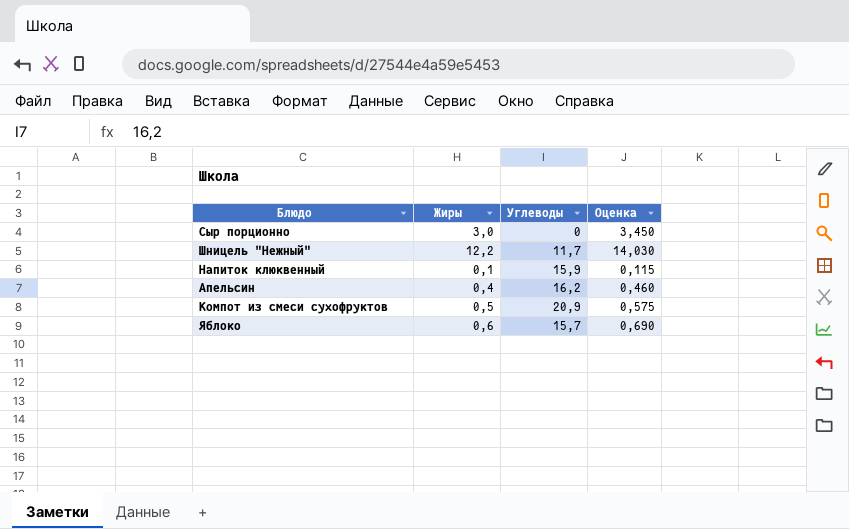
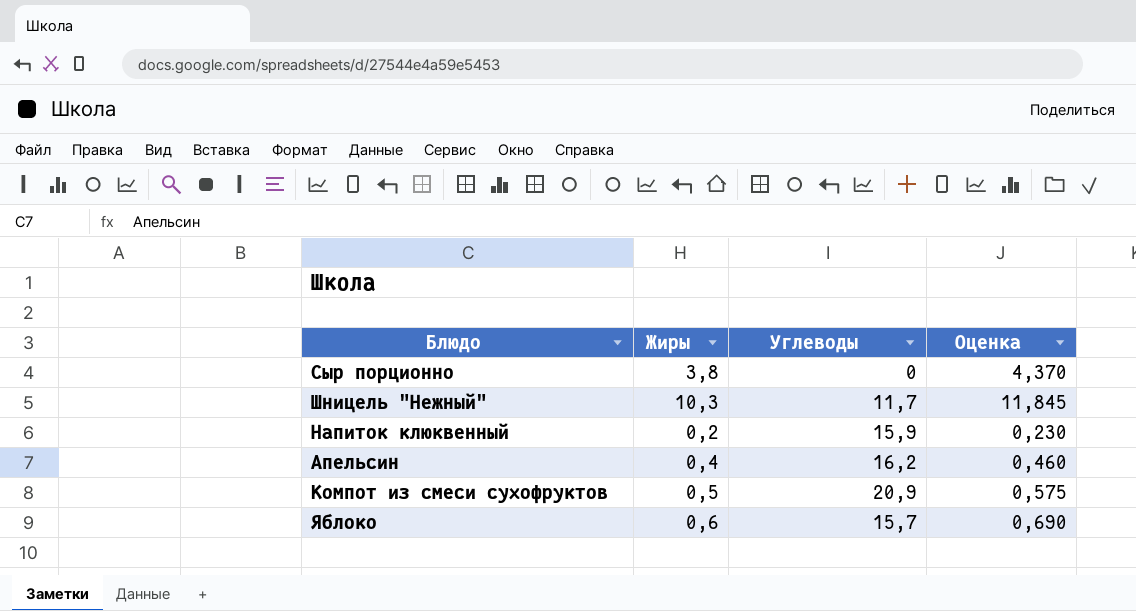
Сыр порционно | Жиры: 3,0 -> 3,8
Сыр порционно | Оценка: 3,450 -> 4,370
Шницель "Нежный" | Жиры: 12,2 -> 10,3
Шницель "Нежный" | Оценка: 14,030 -> 11,845
Напиток клюквенный | Жиры: 0,1 -> 0,2
Напиток клюквенный | Оценка: 0,115 -> 0,230

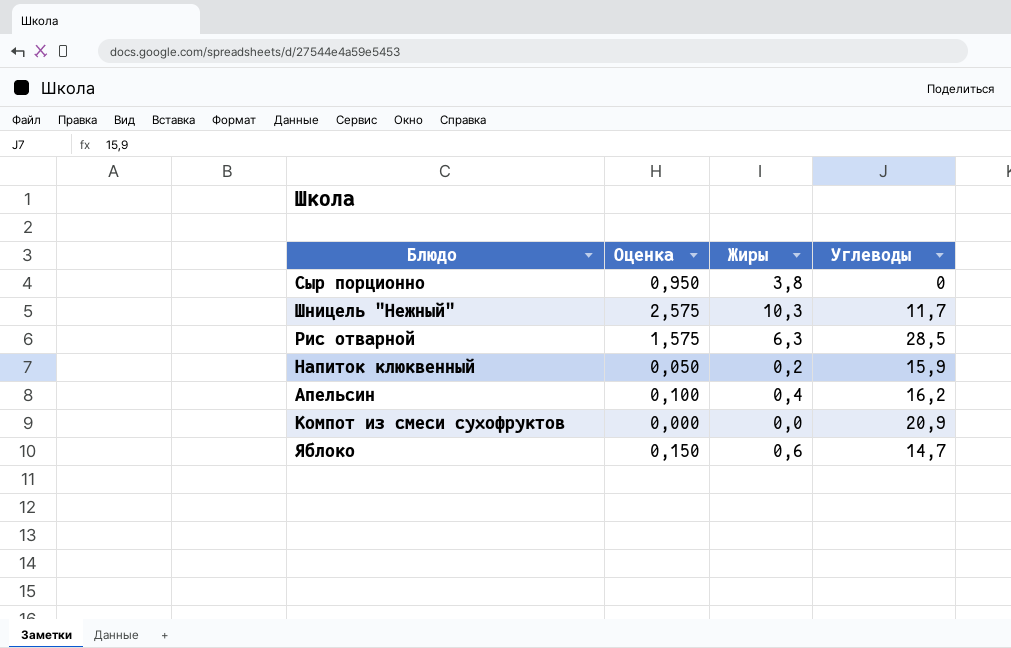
column Оценка | formula: [Жиры] * 1,15 -> [Жиры] * 0,25
column Оценка | position: 4 -> 2
row Рис отварной: none -> 1,575 | 6,3 | 28,5
Компот из смеси сухофруктов | Жиры: 0,5 -> 0,0
Яблоко | Углеводы: 15,7 -> 14,7

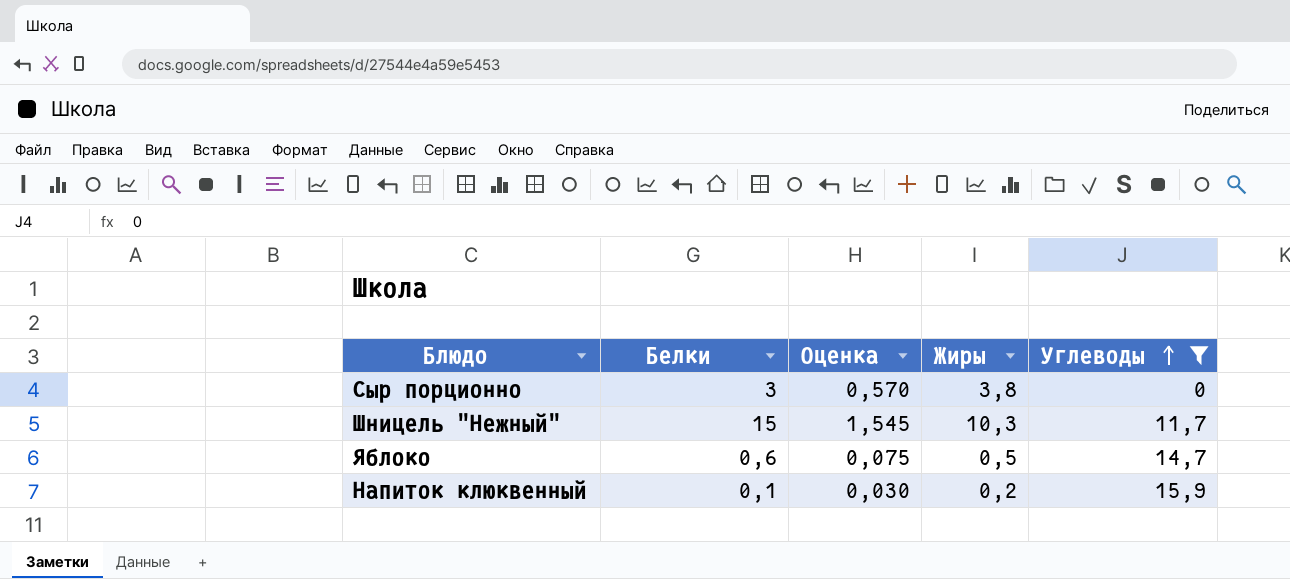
filter: none -> Углеводы <= 15,9
row order: none -> Углеводы ascending
column Белки | position: none -> 2
column Оценка | formula: [Жиры] * 0,25 -> [Жиры] * 0,15
Яблоко | Жиры: 0,6 -> 0,5

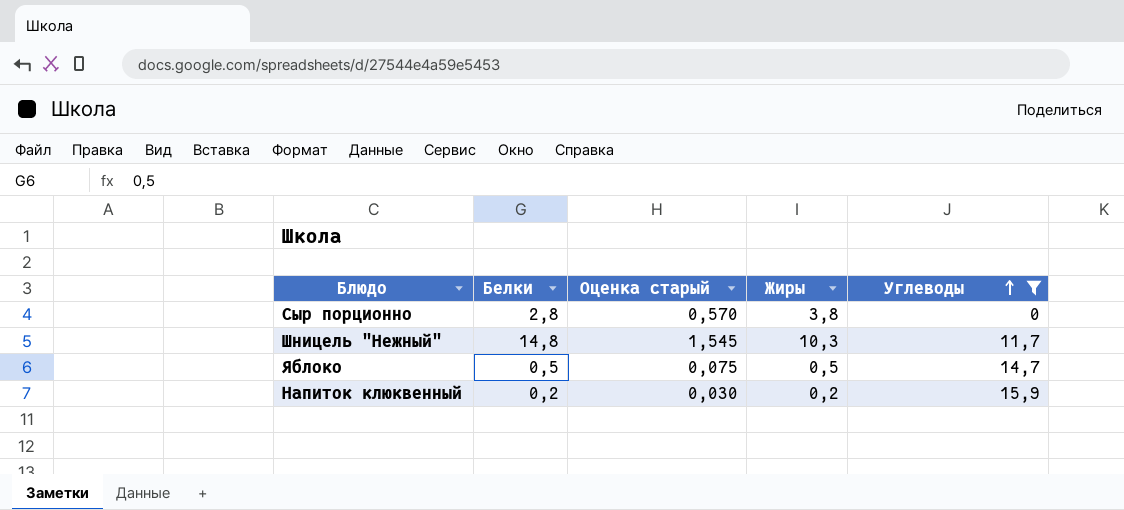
column name: Оценка -> Оценка старый
Сыр порционно | Белки: 3 -> 2,8
Шницель "Нежный" | Белки: 15 -> 14,8
Яблоко | Белки: 0,6 -> 0,5
Напиток клюквенный | Белки: 0,1 -> 0,2

